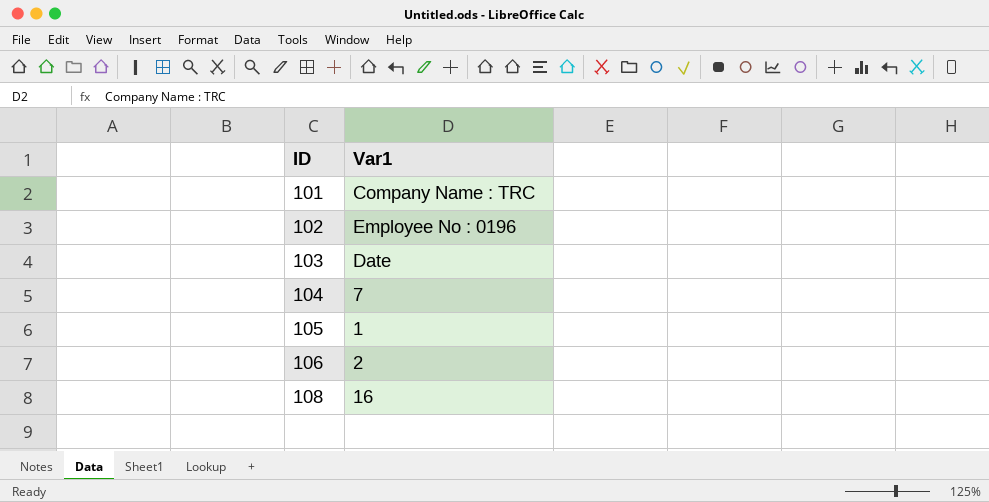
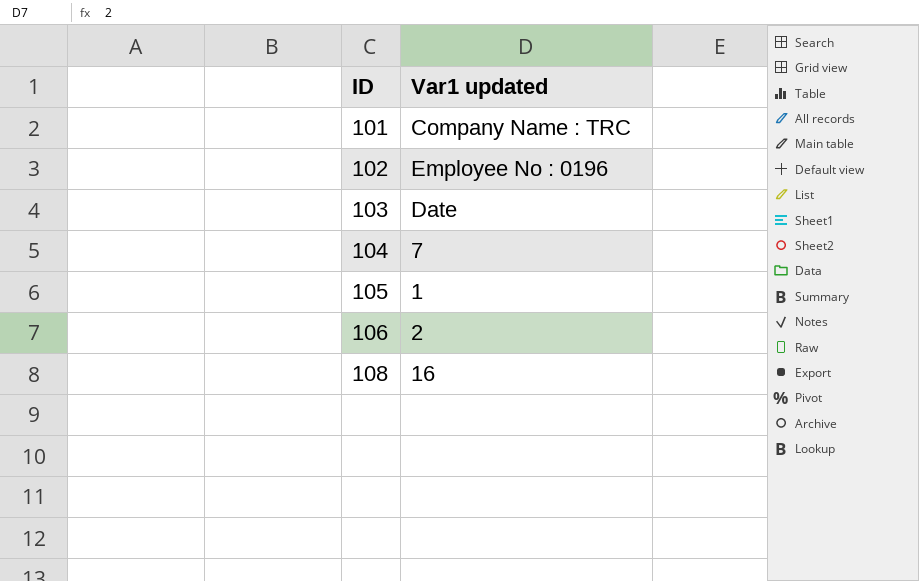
column name: Var1 -> Var1 updated

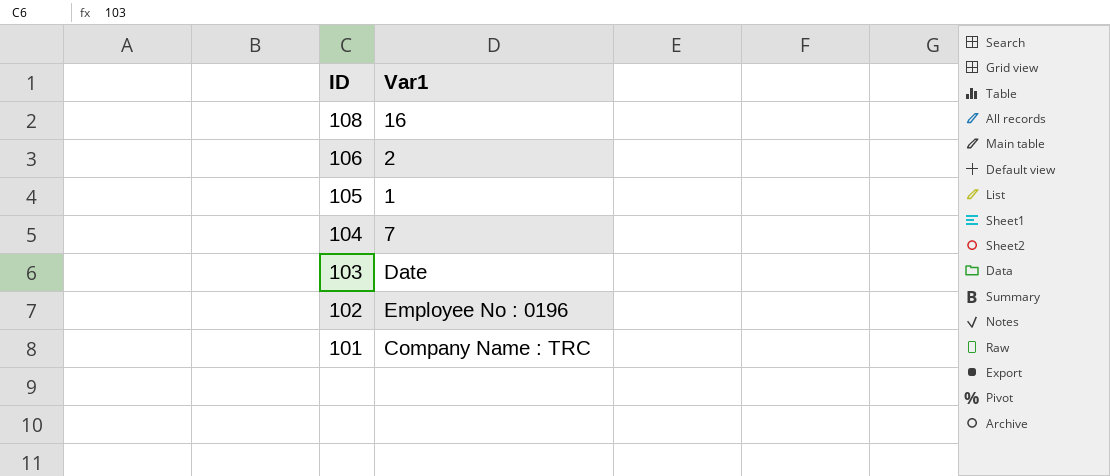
row order: ID ascending -> ID descending
column name: Var1 updated -> Var1

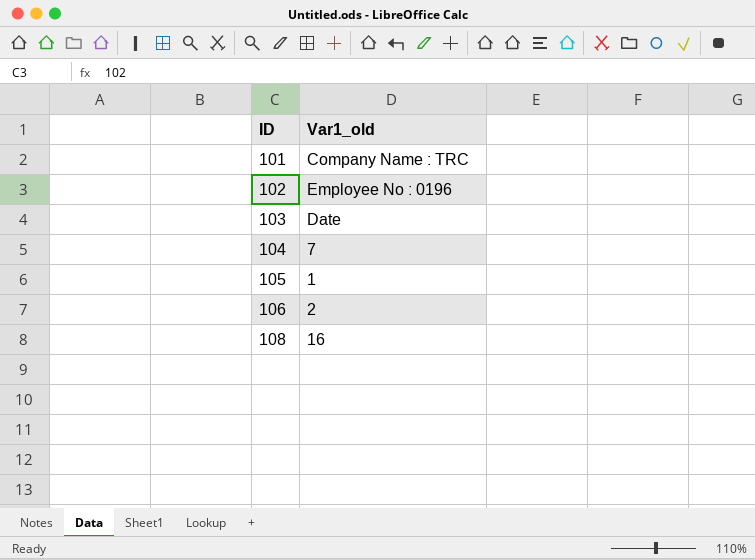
row order: ID descending -> ID ascending
column name: Var1 -> Var1_old

